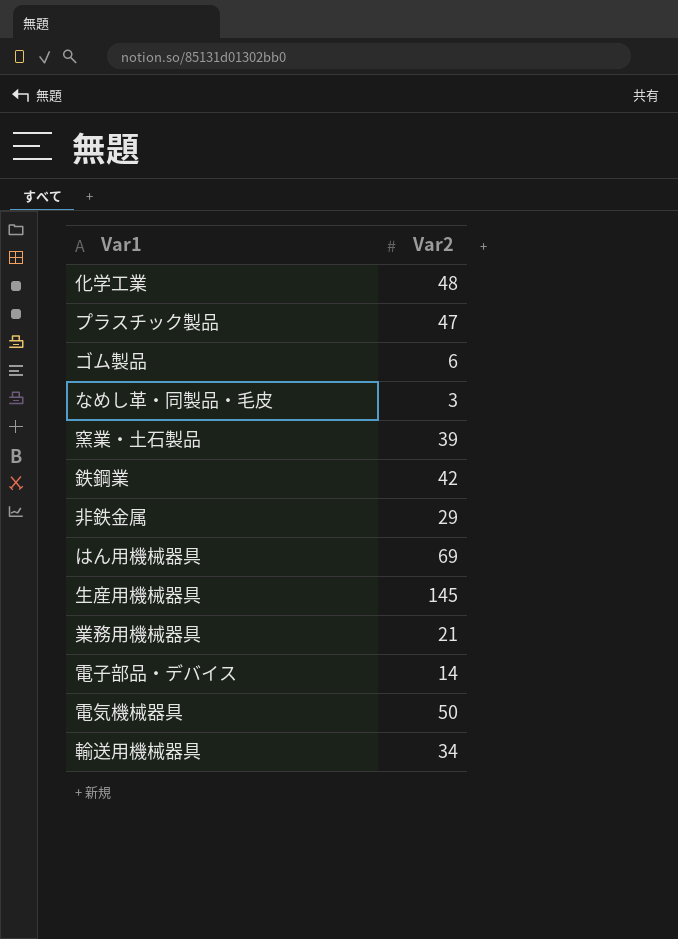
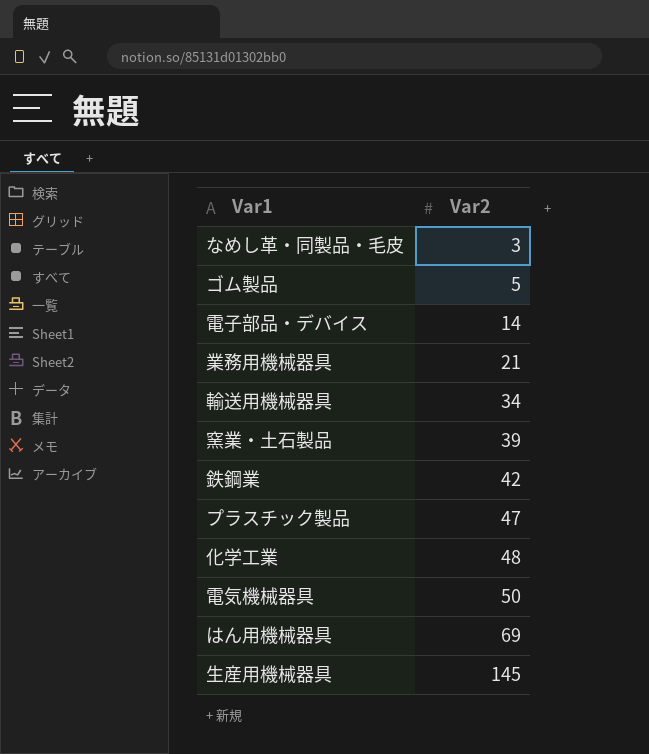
row order: none -> Var2 ascending
row 非鉄金属: 29 -> none
ゴム製品 | Var2: 6 -> 5

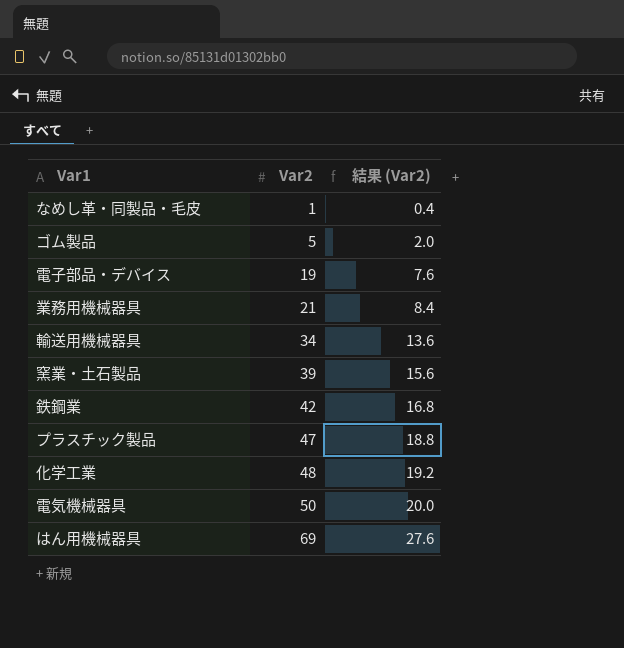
column 結果 (Var2) | formula: none -> [Var2] * 0.4
row 生産用機械器具: 145 -> none
なめし革・同製品・毛皮 | Var2: 3 -> 1
電子部品・デバイス | Var2: 14 -> 19

